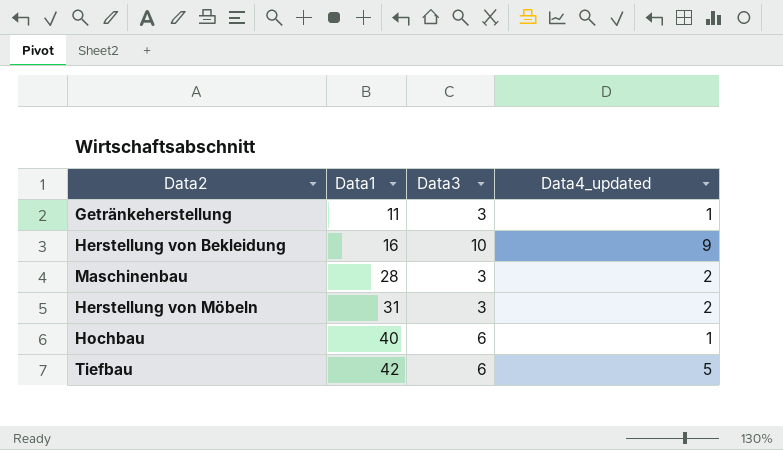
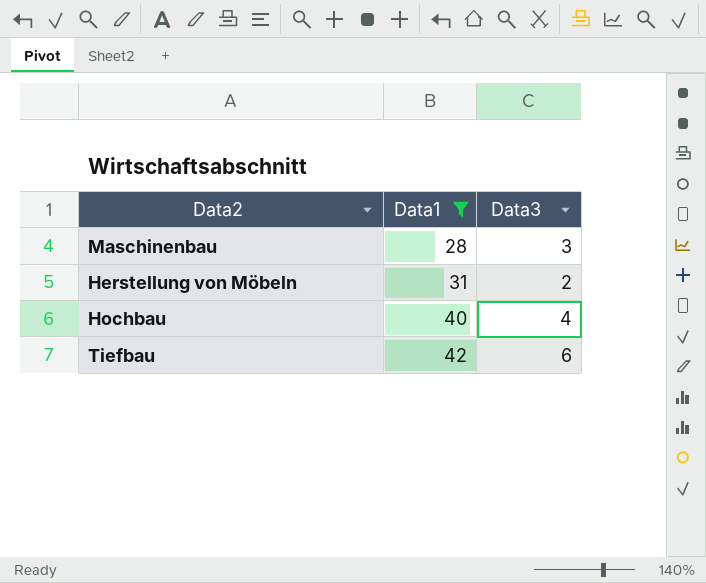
filter: none -> Data1 >= 28
column Data4_updated | position: 4 -> none
Herstellung von Möbeln | Data3: 3 -> 2
Hochbau | Data3: 6 -> 4

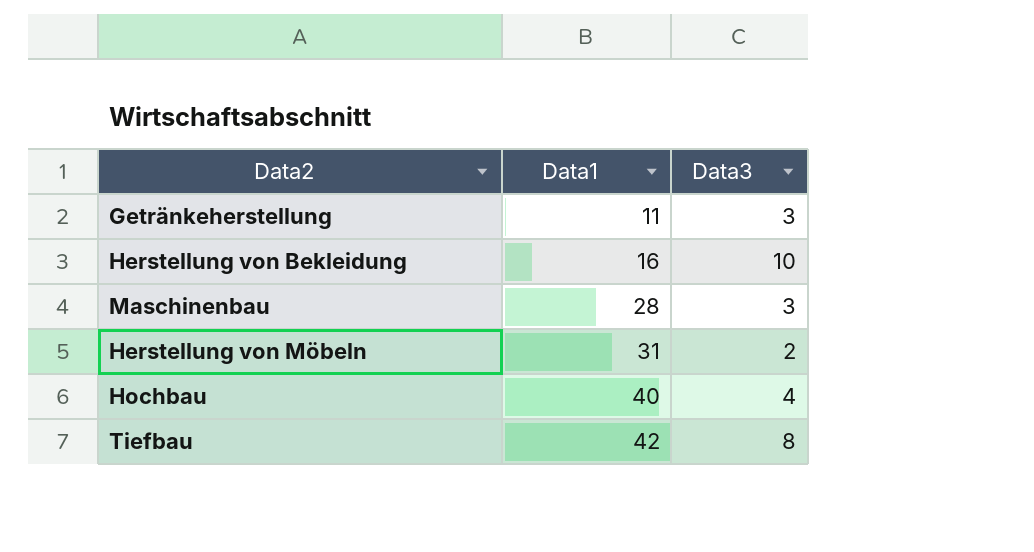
filter: Data1 >= 28 -> none
Tiefbau | Data3: 6 -> 8

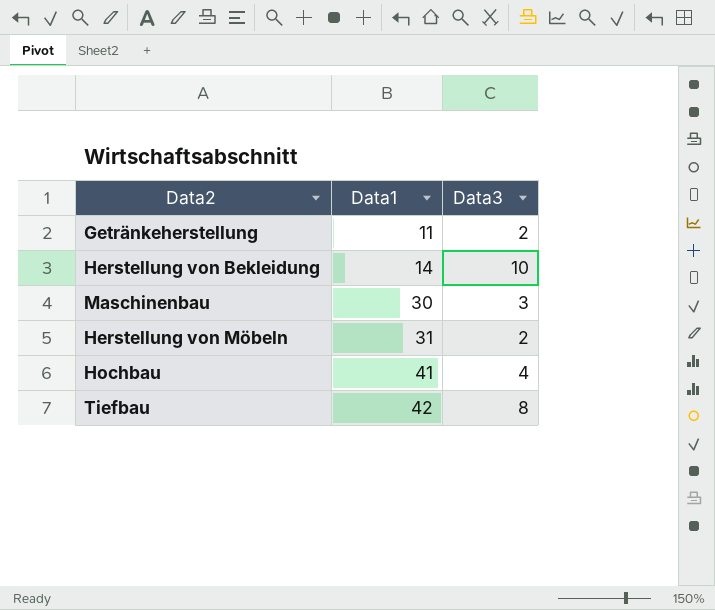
Getränkeherstellung | Data3: 3 -> 2
Herstellung von Bekleidung | Data1: 16 -> 14
Maschinenbau | Data1: 28 -> 30
Hochbau | Data1: 40 -> 41

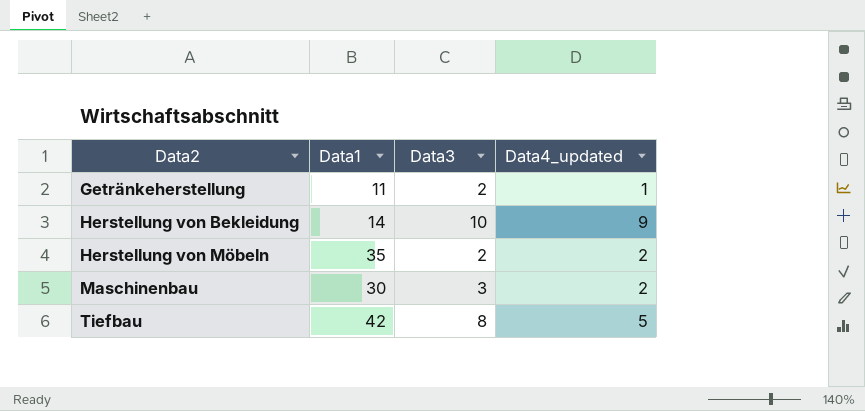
row order: Data1 ascending -> Data2 ascending
column Data4_updated | position: none -> 4
row Hochbau: 41 | 4 -> none
Herstellung von Möbeln | Data1: 31 -> 35

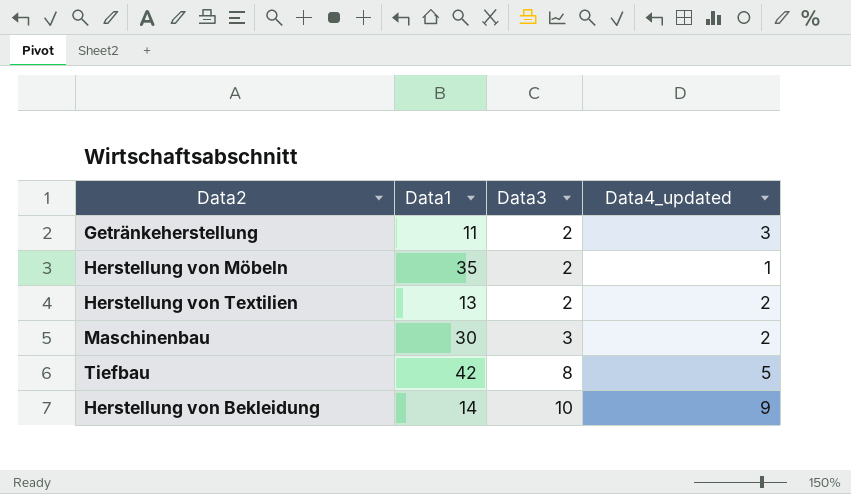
row order: Data2 ascending -> Data3 ascending
Getränkeherstellung | Data4_updated: 1 -> 3
Herstellung von Möbeln | Data4_updated: 2 -> 1
row Herstellung von Textilien: none -> 13 | 2 | 2

